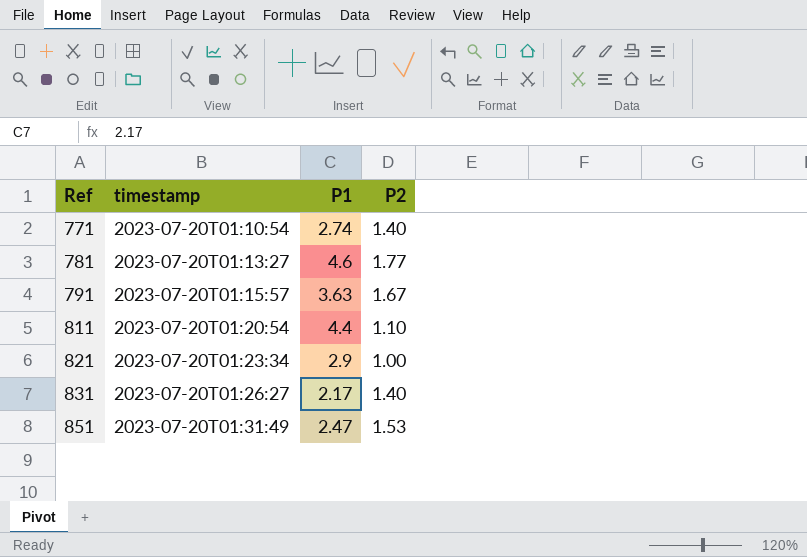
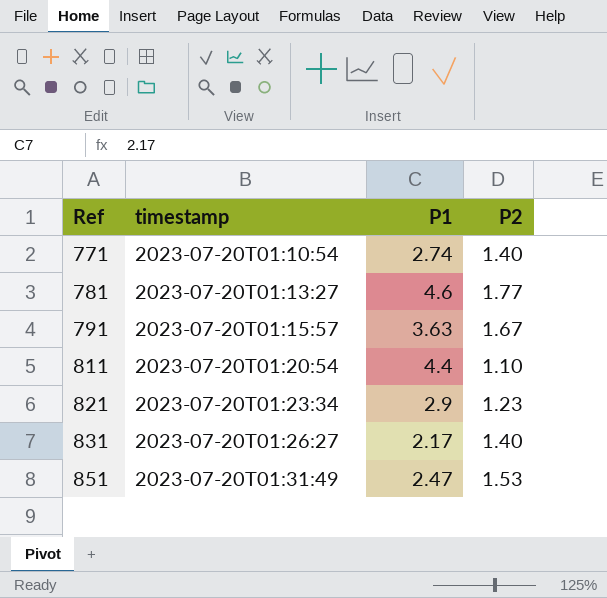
821 | P2: 1.00 -> 1.23

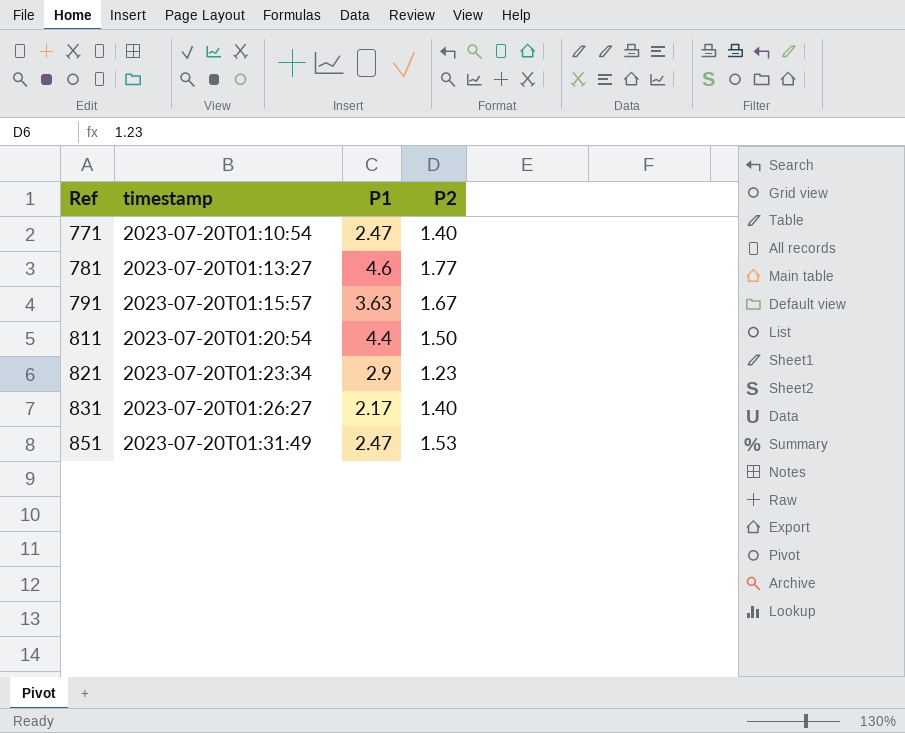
771 | P1: 2.74 -> 2.47
811 | P2: 1.10 -> 1.50

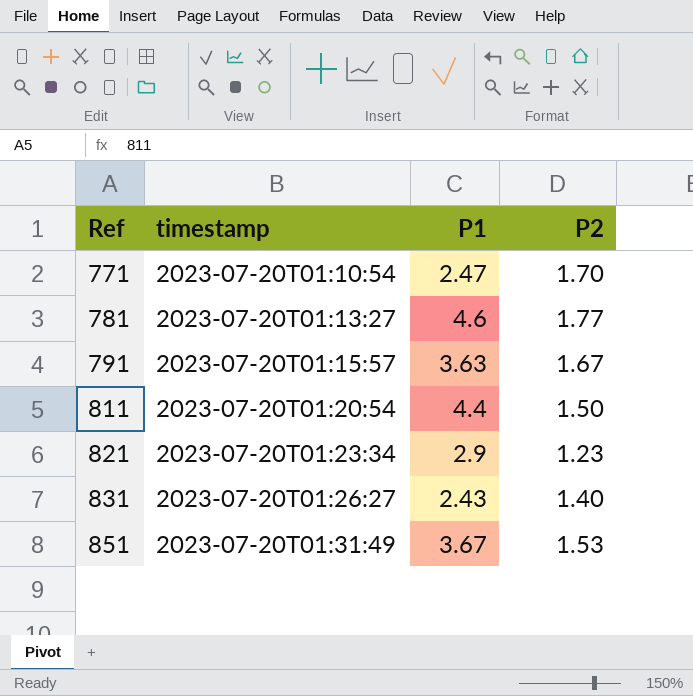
771 | P2: 1.40 -> 1.70
831 | P1: 2.17 -> 2.43
851 | P1: 2.47 -> 3.67

